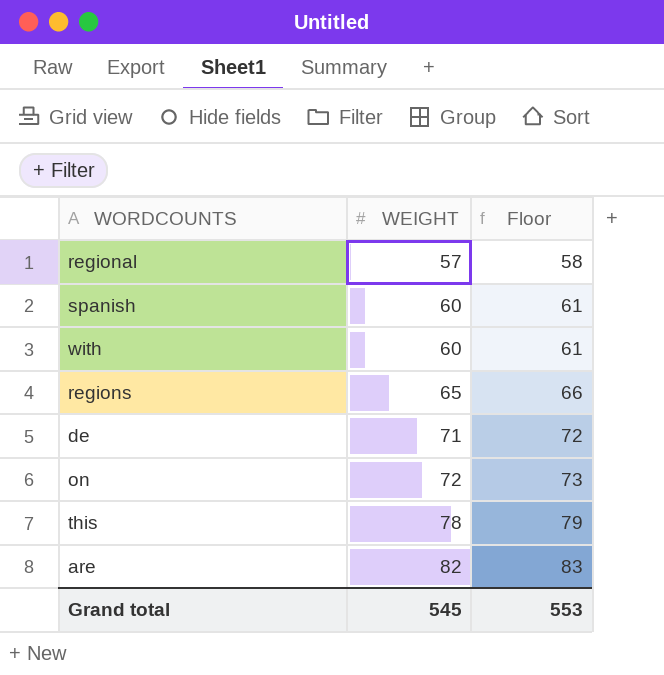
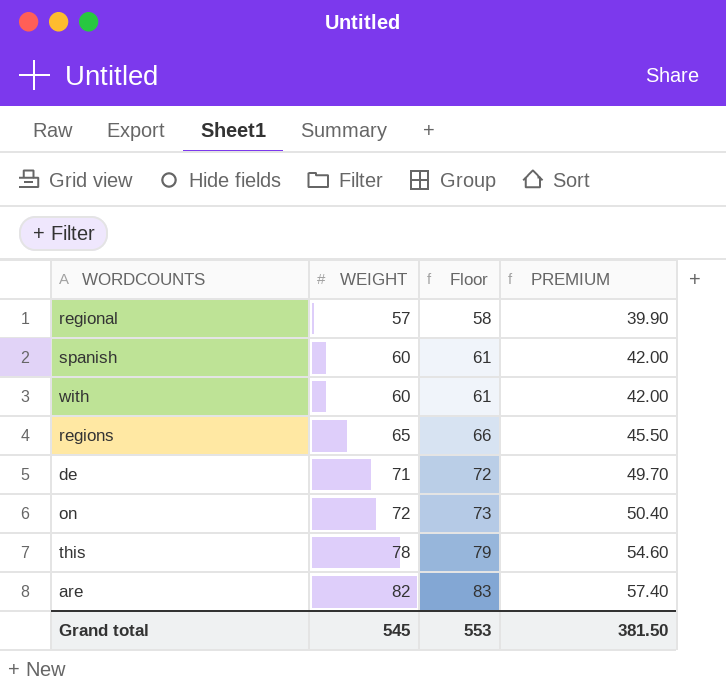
column PREMIUM | formula: none -> [WEIGHT] * 0.7

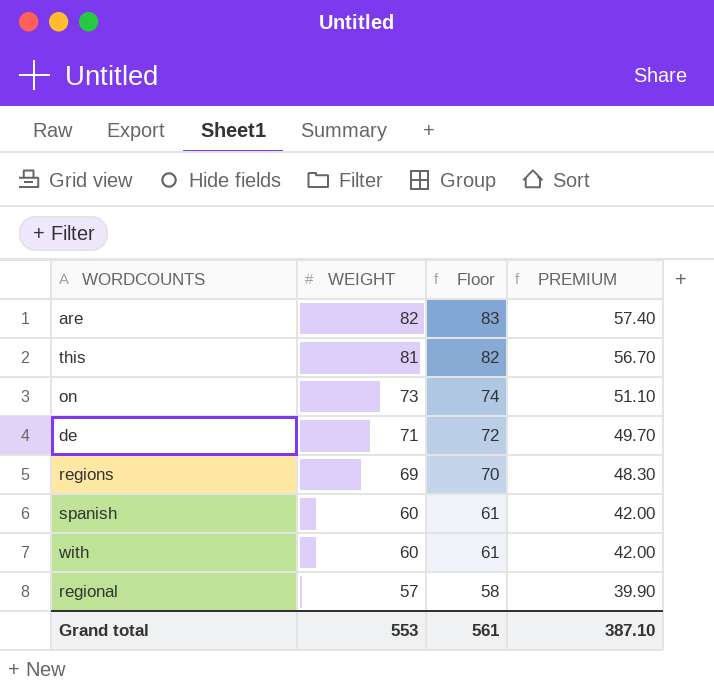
row order: WEIGHT ascending -> WEIGHT descending
this | WEIGHT: 78 -> 81
this | Floor: 79 -> 82
this | PREMIUM: 54.60 -> 56.70
on | WEIGHT: 72 -> 73
on | Floor: 73 -> 74
on | PREMIUM: 50.40 -> 51.10
regions | WEIGHT: 65 -> 69
regions | Floor: 66 -> 70
regions | PREMIUM: 45.50 -> 48.30
Grand total | WEIGHT: 545 -> 553
Grand total | Floor: 553 -> 561
Grand total | PREMIUM: 381.50 -> 387.10

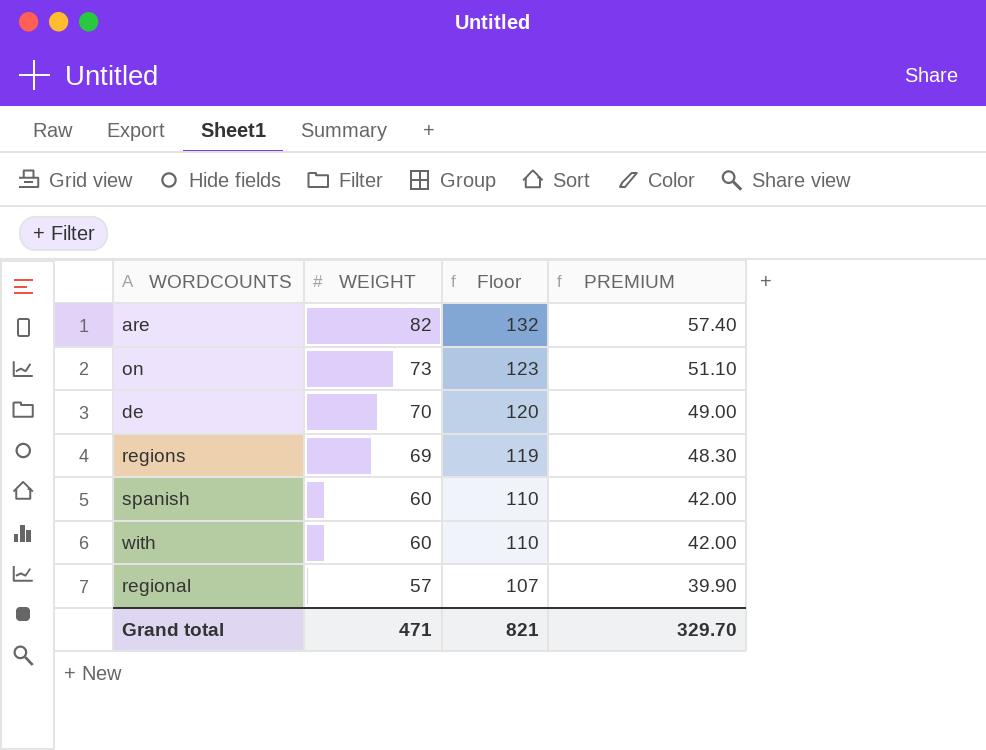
column Floor | formula: [WEIGHT] + 1 -> [WEIGHT] + 50
row this: 81 | 82 | 56.70 -> none
de | WEIGHT: 71 -> 70
de | PREMIUM: 49.70 -> 49.00
Grand total | WEIGHT: 553 -> 471
Grand total | Floor: 561 -> 821
Grand total | PREMIUM: 387.10 -> 329.70

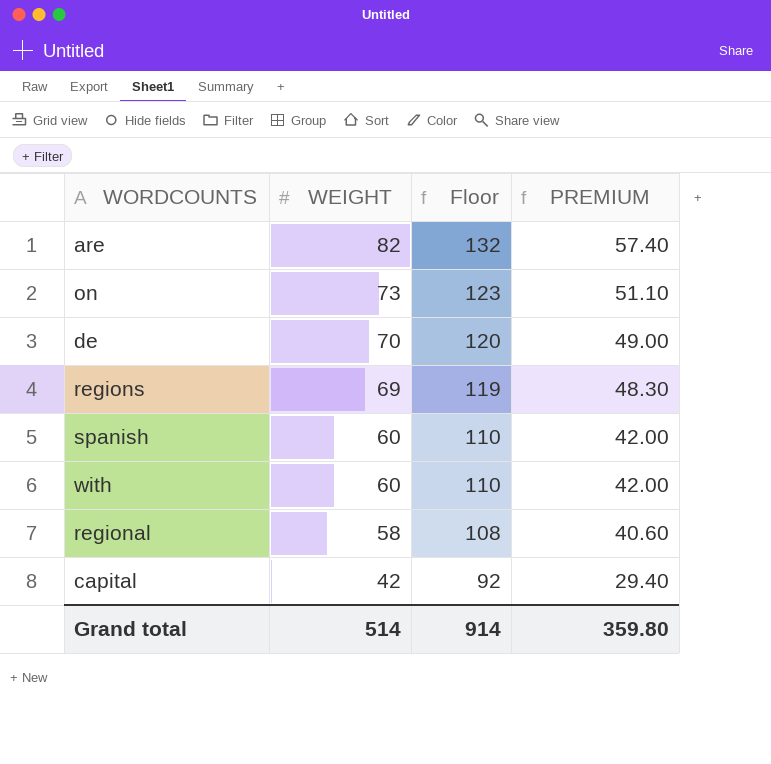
regional | WEIGHT: 57 -> 58
regional | Floor: 107 -> 108
regional | PREMIUM: 39.90 -> 40.60
row capital: none -> 42 | 92 | 29.40
Grand total | WEIGHT: 471 -> 514
Grand total | Floor: 821 -> 914
Grand total | PREMIUM: 329.70 -> 359.80

